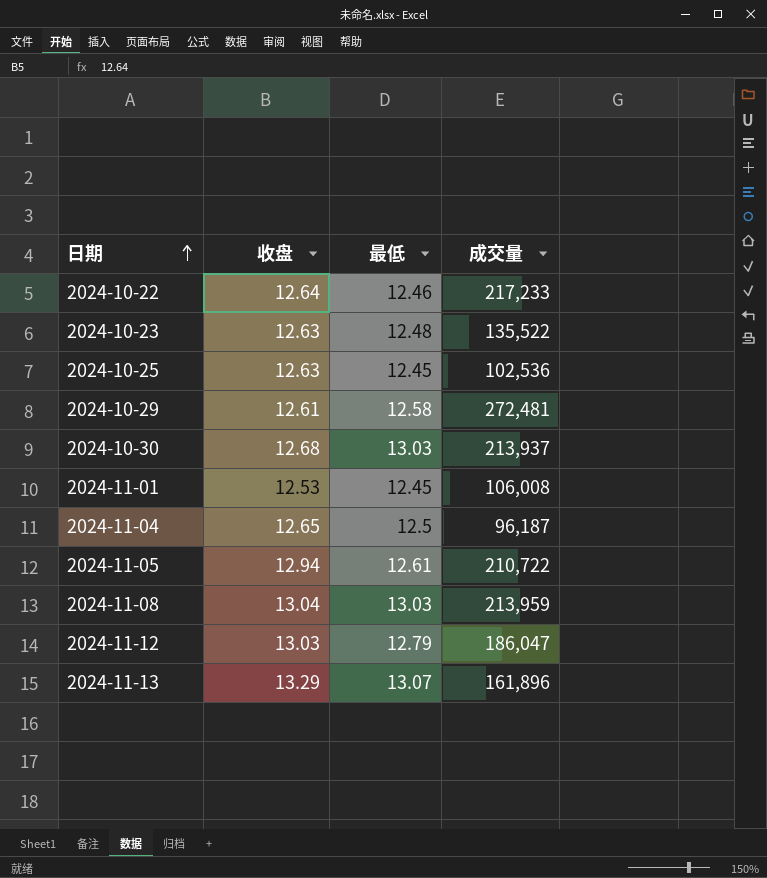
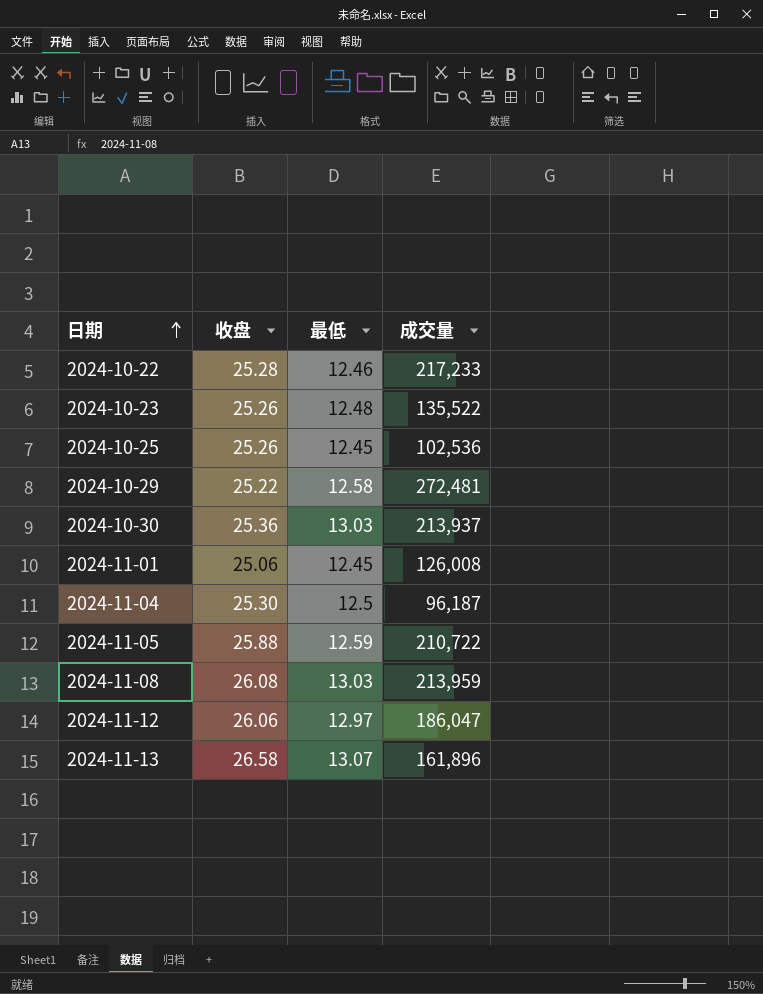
2024-10-22 | 收盘: 12.64 -> 25.28
2024-10-23 | 收盘: 12.63 -> 25.26
2024-10-25 | 收盘: 12.63 -> 25.26
2024-10-29 | 收盘: 12.61 -> 25.22
2024-10-30 | 收盘: 12.68 -> 25.36
2024-11-01 | 收盘: 12.53 -> 25.06
2024-11-01 | 成交量: 106,008 -> 126,008
2024-11-04 | 收盘: 12.65 -> 25.30
2024-11-05 | 收盘: 12.94 -> 25.88
2024-11-05 | 最低: 12.61 -> 12.59
2024-11-08 | 收盘: 13.04 -> 26.08
2024-11-12 | 收盘: 13.03 -> 26.06
2024-11-12 | 最低: 12.79 -> 12.97
2024-11-13 | 收盘: 13.29 -> 26.58

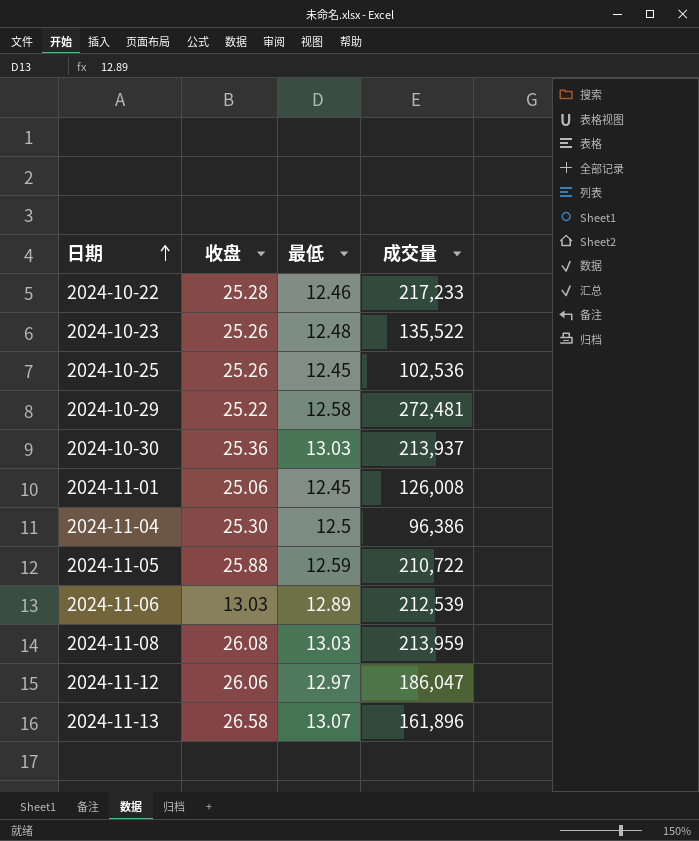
2024-11-04 | 成交量: 96,187 -> 96,386
row 2024-11-06: none -> 13.03 | 12.89 | 212,539

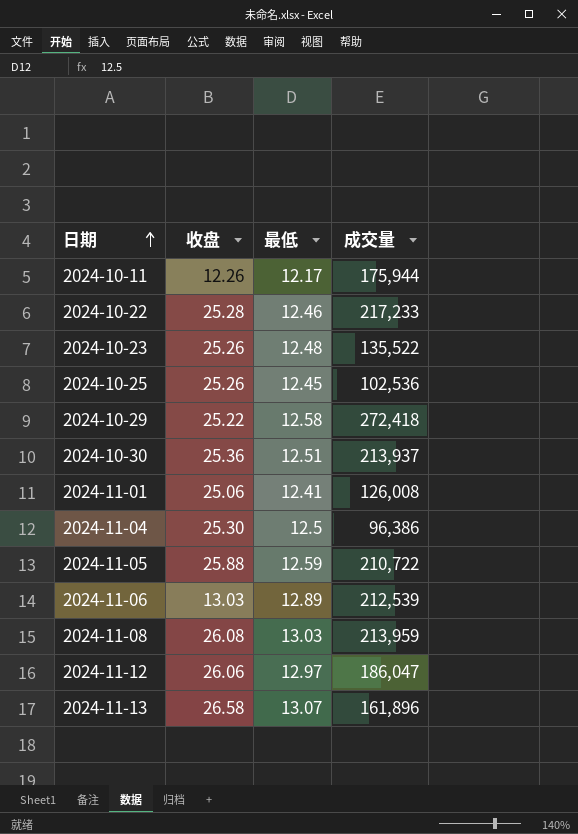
row 2024-10-11: none -> 12.26 | 12.17 | 175,944
2024-10-29 | 成交量: 272,481 -> 272,418
2024-10-30 | 最低: 13.03 -> 12.51
2024-11-01 | 最低: 12.45 -> 12.41

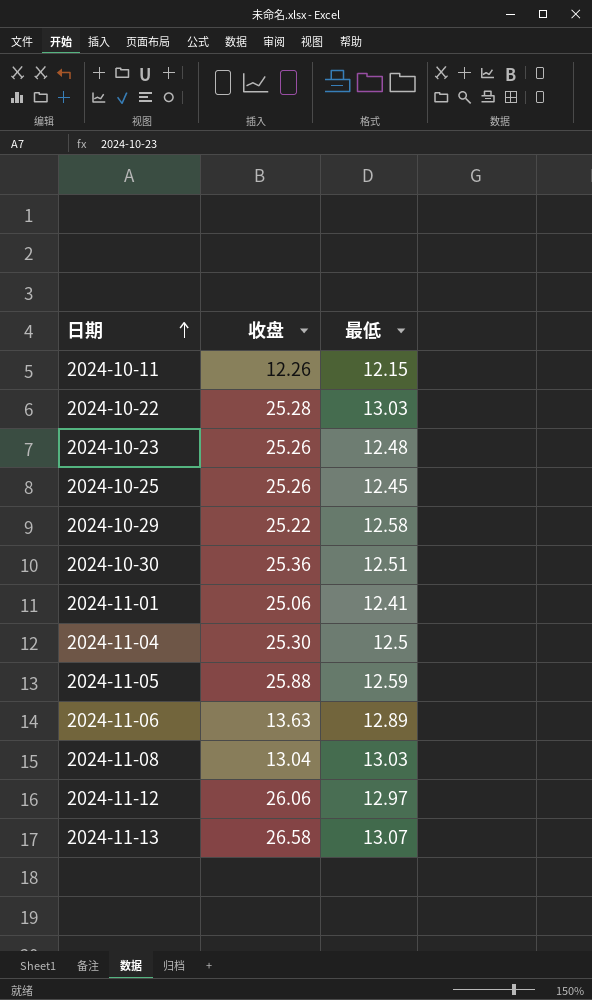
column 成交量 | position: 4 -> none
2024-10-11 | 最低: 12.17 -> 12.15
2024-10-22 | 最低: 12.46 -> 13.03
2024-11-06 | 收盘: 13.03 -> 13.63
2024-11-08 | 收盘: 26.08 -> 13.04

